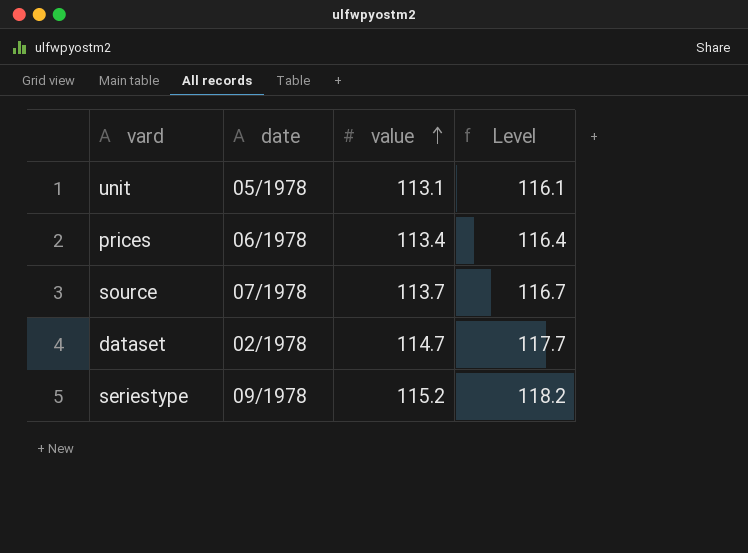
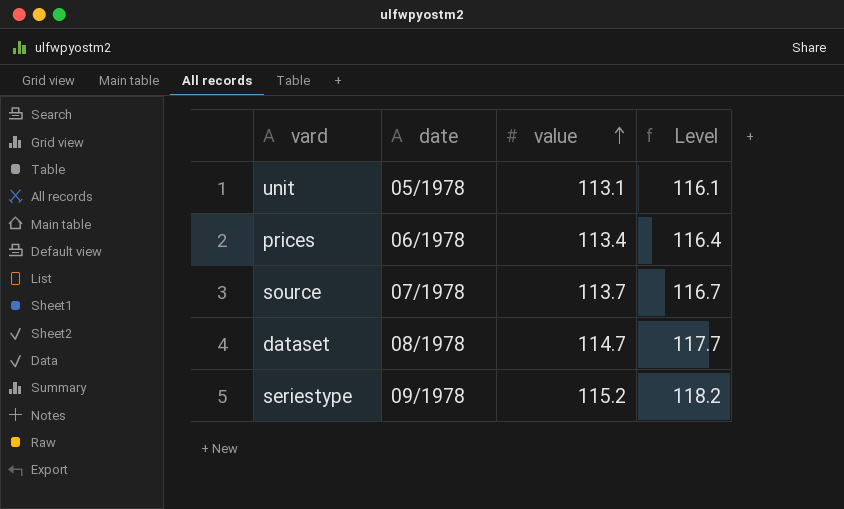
dataset | date: 02/1978 -> 08/1978

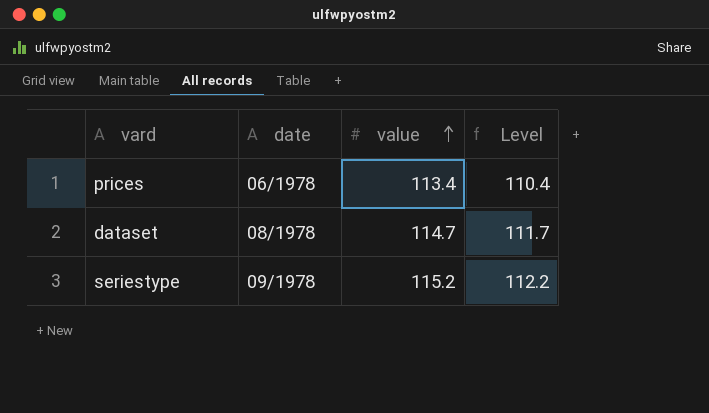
column Level | formula: [value] + 3 -> [value] - 3
row unit: 05/1978 | 113.1 | 116.1 -> none
row source: 07/1978 | 113.7 | 116.7 -> none

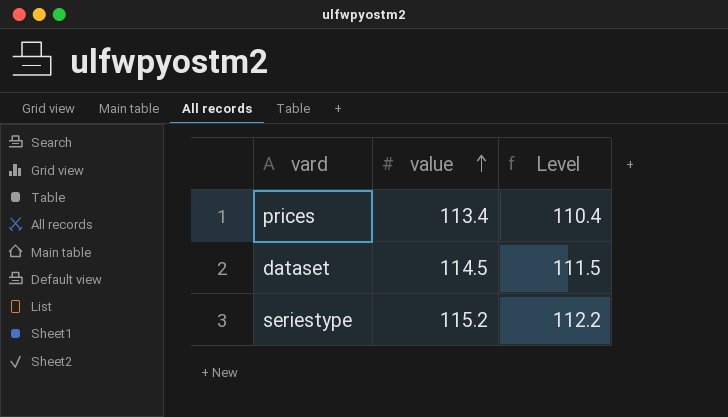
column date | position: 2 -> none
dataset | value: 114.7 -> 114.5
dataset | Level: 111.7 -> 111.5

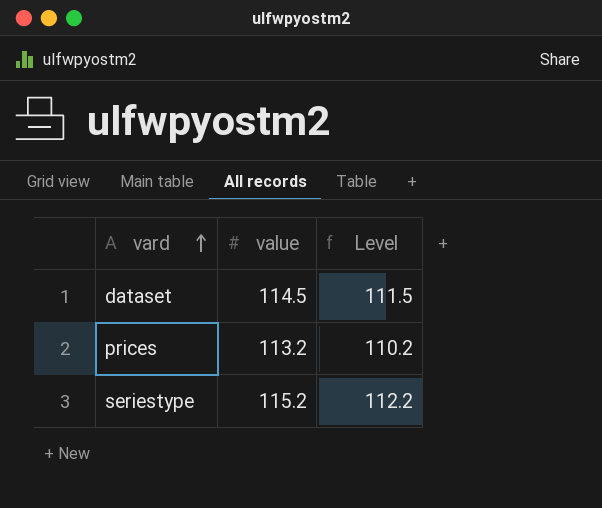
row order: value ascending -> vard ascending
prices | value: 113.4 -> 113.2
prices | Level: 110.4 -> 110.2

